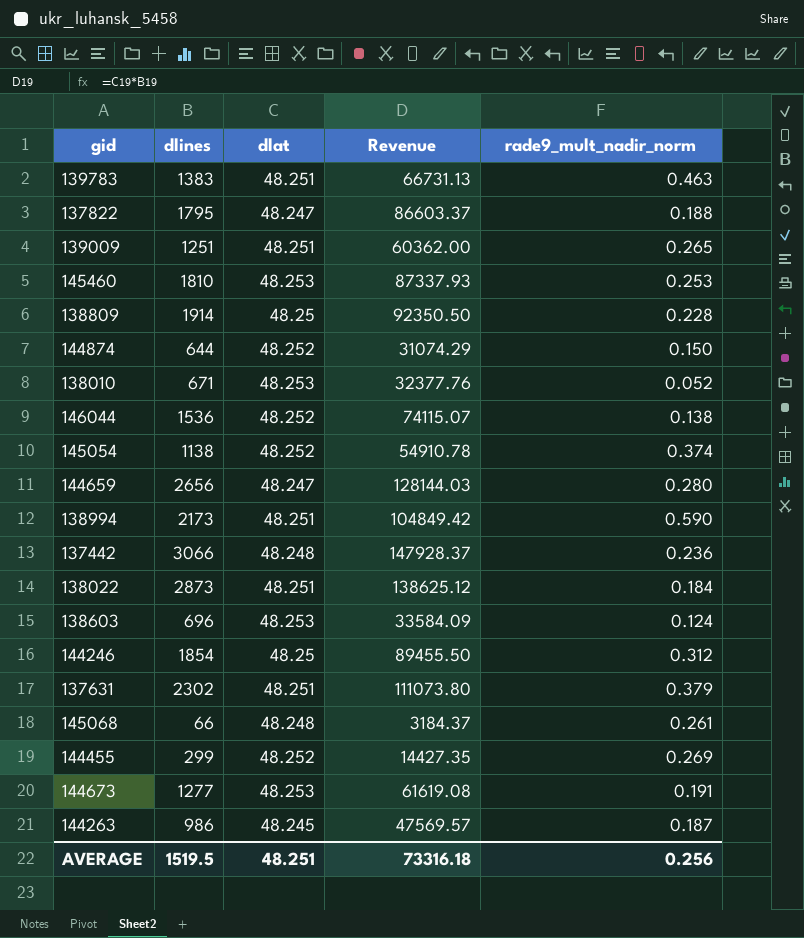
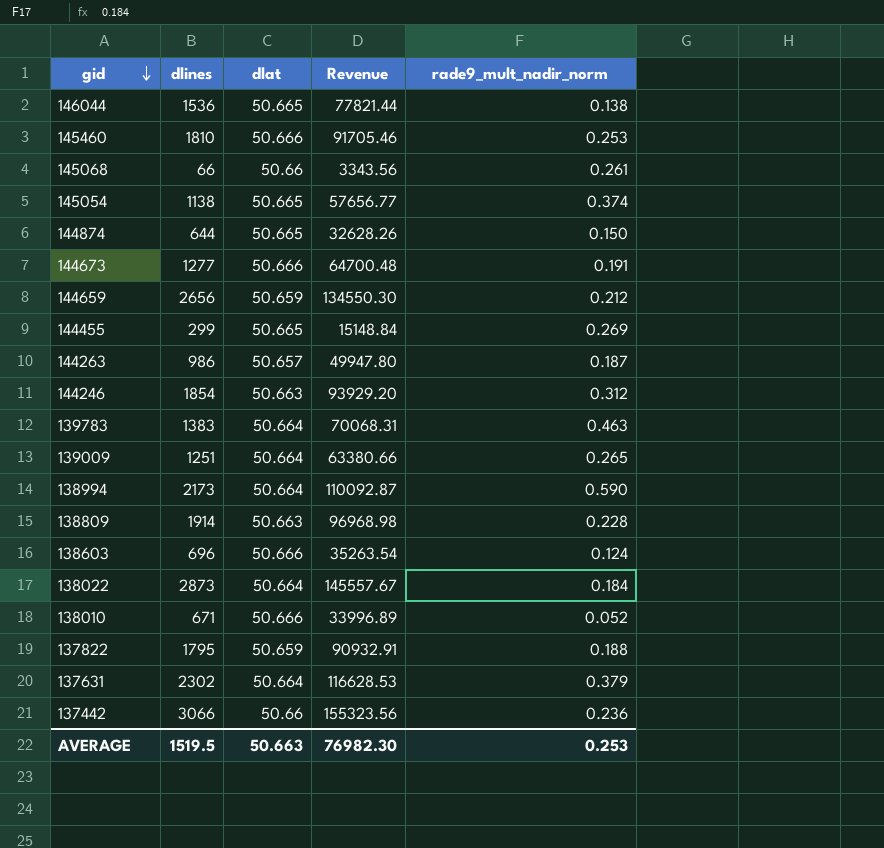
row order: none -> gid descending
146044 | dlat: 48.252 -> 50.665
146044 | Revenue: 74115.07 -> 77821.44
145460 | dlat: 48.253 -> 50.666
145460 | Revenue: 87337.93 -> 91705.46
145068 | dlat: 48.248 -> 50.66
145068 | Revenue: 3184.37 -> 3343.56
145054 | dlat: 48.252 -> 50.665
145054 | Revenue: 54910.78 -> 57656.77
144874 | dlat: 48.252 -> 50.665
144874 | Revenue: 31074.29 -> 32628.26
144673 | dlat: 48.253 -> 50.666
144673 | Revenue: 61619.08 -> 64700.48
144659 | dlat: 48.247 -> 50.659
144659 | Revenue: 128144.03 -> 134550.30
144659 | rade9_mult_nadir_norm: 0.280 -> 0.212
144455 | dlat: 48.252 -> 50.665
144455 | Revenue: 14427.35 -> 15148.84
144263 | dlat: 48.245 -> 50.657
144263 | Revenue: 47569.57 -> 49947.80
144246 | dlat: 48.25 -> 50.663
144246 | Revenue: 89455.50 -> 93929.20
139783 | dlat: 48.251 -> 50.664
139783 | Revenue: 66731.13 -> 70068.31
139009 | dlat: 48.251 -> 50.664
139009 | Revenue: 60362.00 -> 63380.66
138994 | dlat: 48.251 -> 50.664
138994 | Revenue: 104849.42 -> 110092.87
138809 | dlat: 48.25 -> 50.663
138809 | Revenue: 92350.50 -> 96968.98
138603 | dlat: 48.253 -> 50.666
138603 | Revenue: 33584.09 -> 35263.54
138022 | dlat: 48.251 -> 50.664
138022 | Revenue: 138625.12 -> 145557.67
138010 | dlat: 48.253 -> 50.666
138010 | Revenue: 32377.76 -> 33996.89
137822 | dlat: 48.247 -> 50.659
137822 | Revenue: 86603.37 -> 90932.91
137631 | dlat: 48.251 -> 50.664
137631 | Revenue: 111073.80 -> 116628.53
137442 | dlat: 48.248 -> 50.66
137442 | Revenue: 147928.37 -> 155323.56
AVERAGE | dlat: 48.251 -> 50.663
AVERAGE | Revenue: 73316.18 -> 76982.30
AVERAGE | rade9_mult_nadir_norm: 0.256 -> 0.253

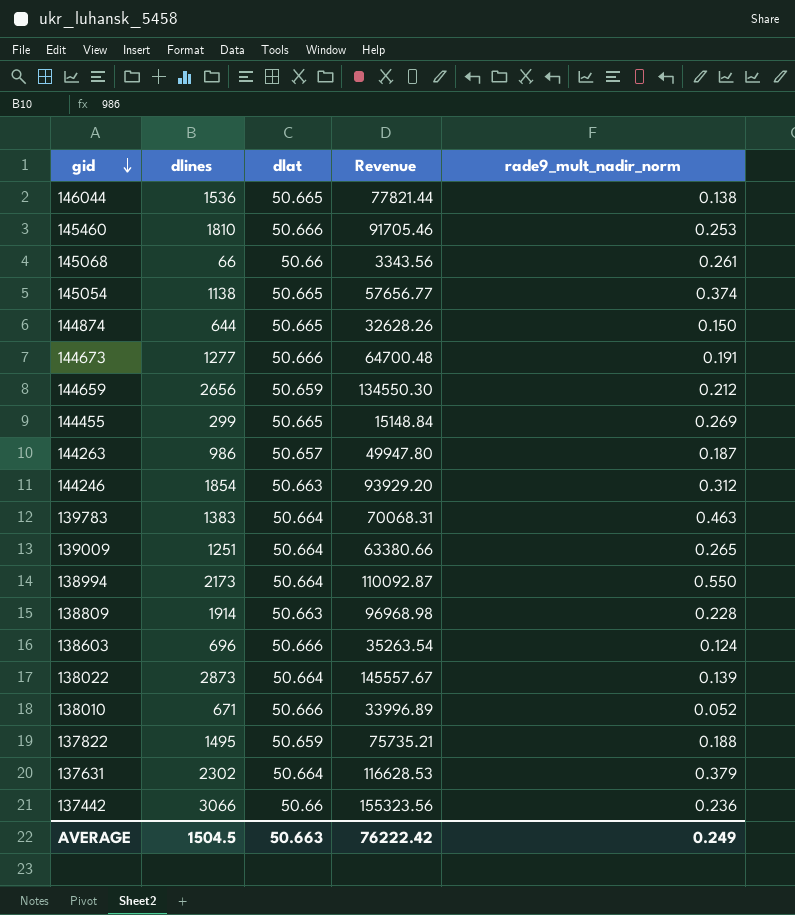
138994 | rade9_mult_nadir_norm: 0.590 -> 0.550
138022 | rade9_mult_nadir_norm: 0.184 -> 0.139
137822 | dlines: 1795 -> 1495
137822 | Revenue: 90932.91 -> 75735.21
AVERAGE | dlines: 1519.5 -> 1504.5
AVERAGE | Revenue: 76982.30 -> 76222.42
AVERAGE | rade9_mult_nadir_norm: 0.253 -> 0.249

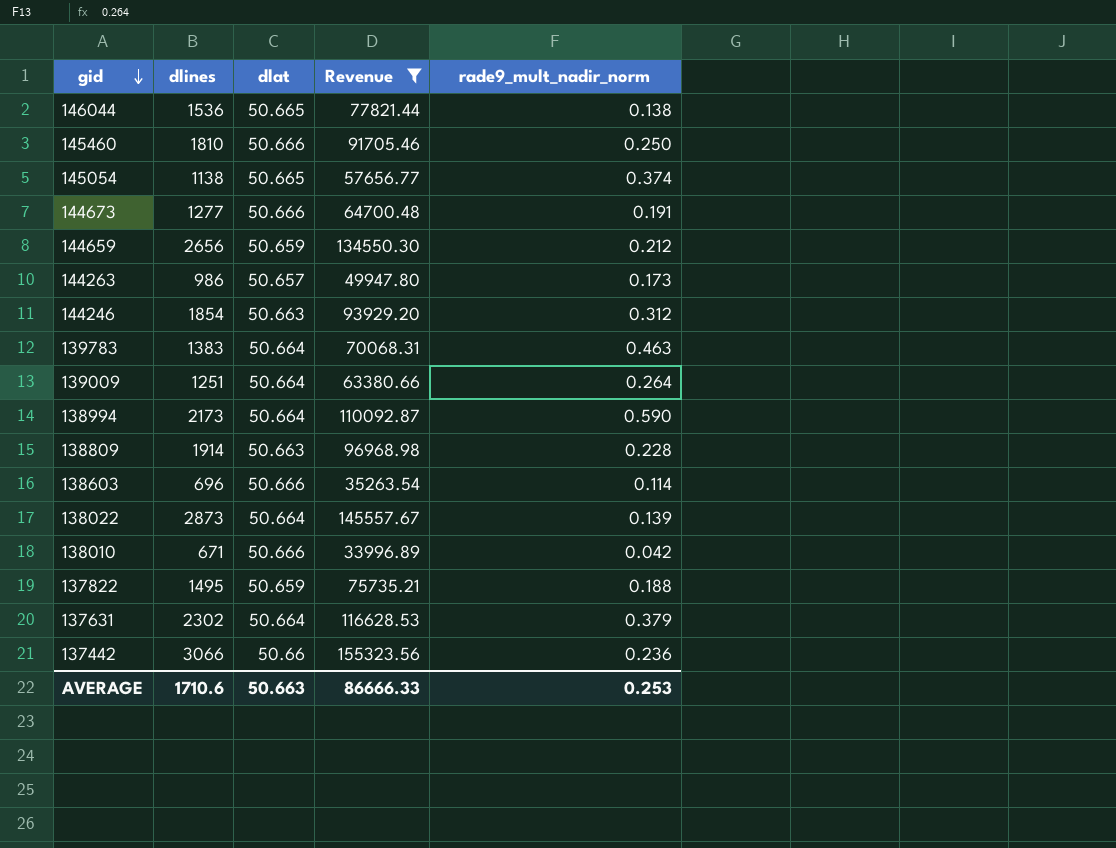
filter: none -> Revenue >= 33996.89
145460 | rade9_mult_nadir_norm: 0.253 -> 0.250
144263 | rade9_mult_nadir_norm: 0.187 -> 0.173
139009 | rade9_mult_nadir_norm: 0.265 -> 0.264
138994 | rade9_mult_nadir_norm: 0.550 -> 0.590
138603 | rade9_mult_nadir_norm: 0.124 -> 0.114
138010 | rade9_mult_nadir_norm: 0.052 -> 0.042
AVERAGE | dlines: 1504.5 -> 1710.6
AVERAGE | Revenue: 76222.42 -> 86666.33
AVERAGE | rade9_mult_nadir_norm: 0.249 -> 0.253

